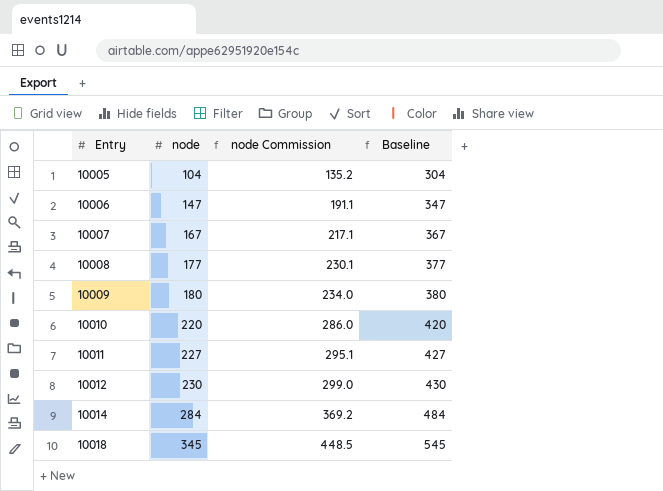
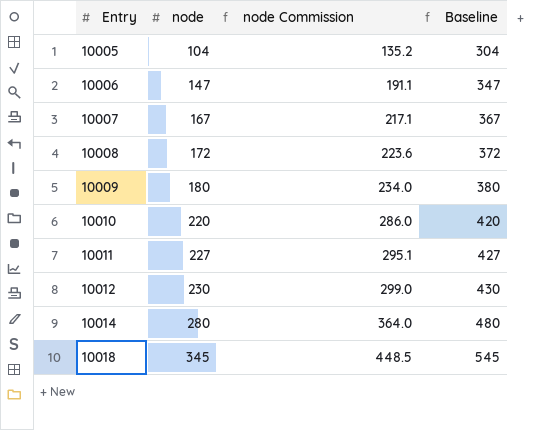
10008 | node: 177 -> 172
10008 | node Commission: 230.1 -> 223.6
10008 | Baseline: 377 -> 372
10014 | node: 284 -> 280
10014 | node Commission: 369.2 -> 364.0
10014 | Baseline: 484 -> 480

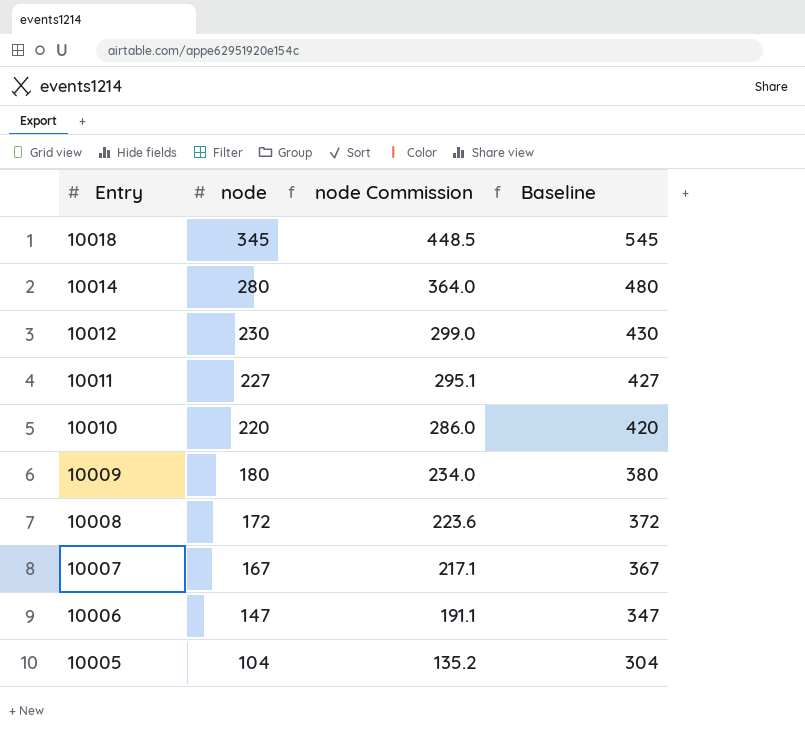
row order: Entry ascending -> Entry descending

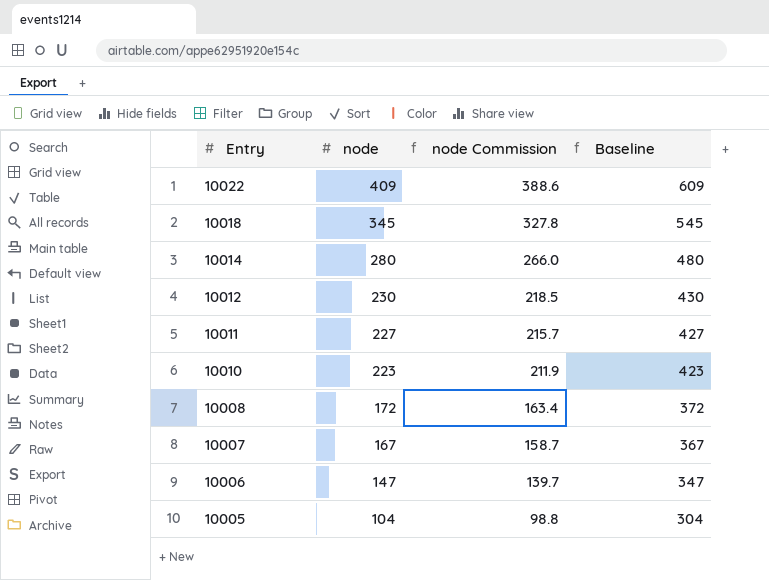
column node Commission | formula: [node] * 1.3 -> [node] * 0.95
row 10009: 180 | 234.0 | 380 -> none
row 10022: none -> 409 | 388.6 | 609
10010 | node: 220 -> 223
10010 | Baseline: 420 -> 423

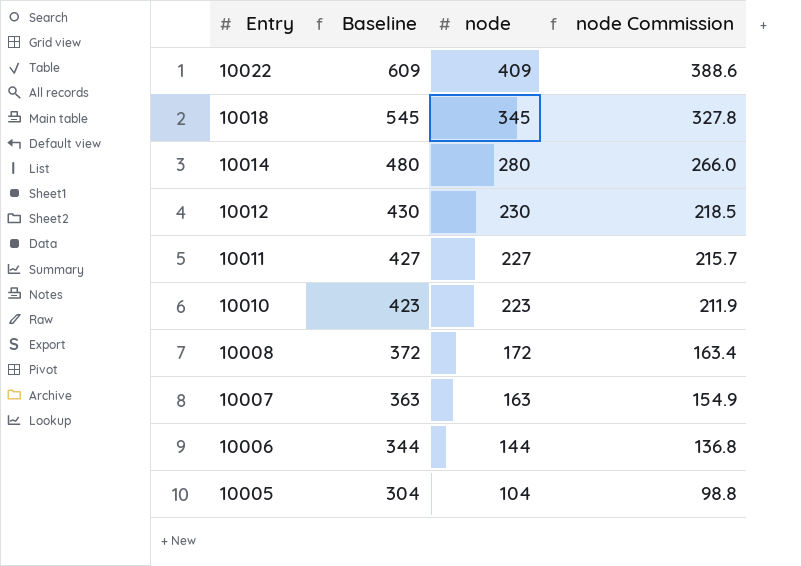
column Baseline | position: 4 -> 2
10007 | Baseline: 367 -> 363
10007 | node: 167 -> 163
10007 | node Commission: 158.7 -> 154.9
10006 | Baseline: 347 -> 344
10006 | node: 147 -> 144
10006 | node Commission: 139.7 -> 136.8

